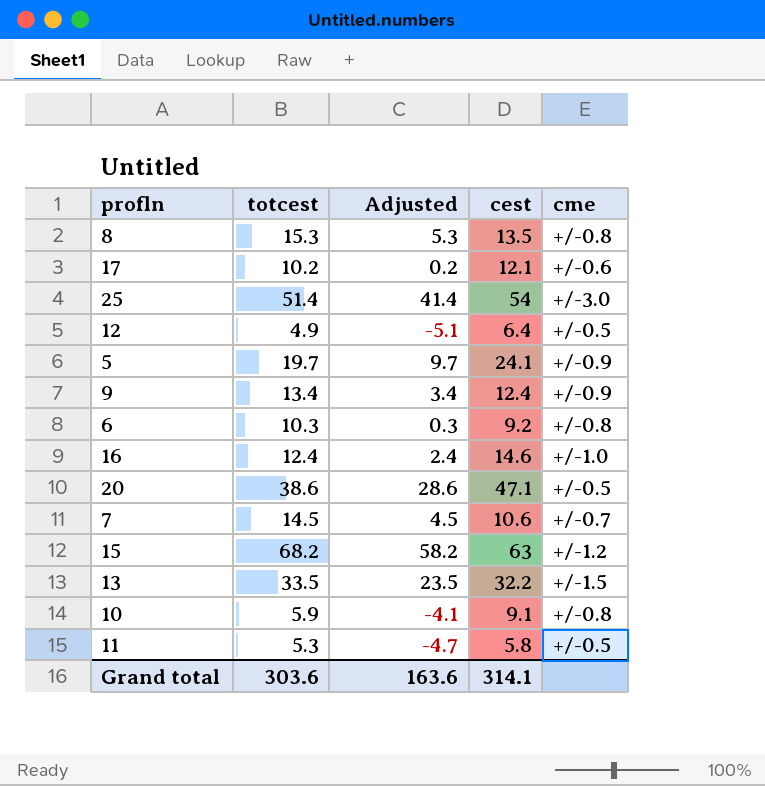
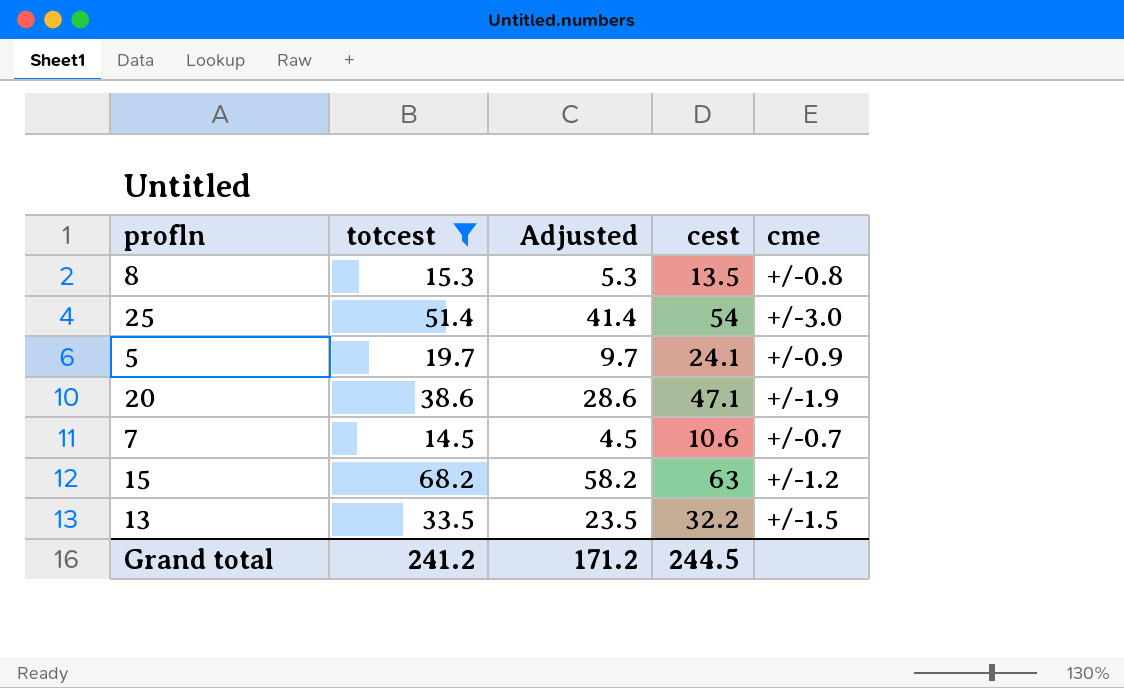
filter: none -> totcest >= 14.5
20 | cme: +/-0.5 -> +/-1.9
Grand total | totcest: 303.6 -> 241.2
Grand total | Adjusted: 163.6 -> 171.2
Grand total | cest: 314.1 -> 244.5

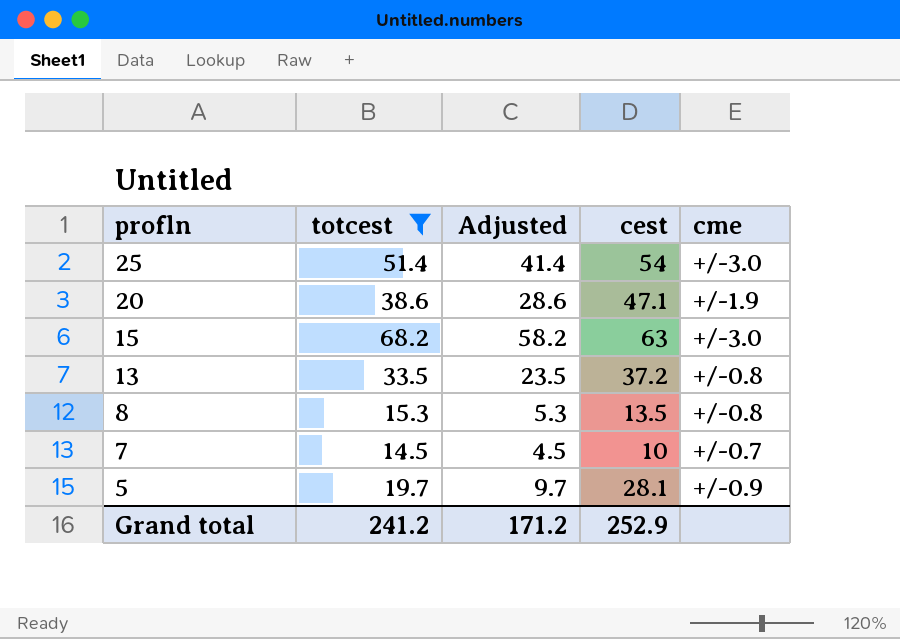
row order: none -> profln descending
15 | cme: +/-1.2 -> +/-3.0
13 | cest: 32.2 -> 37.2
13 | cme: +/-1.5 -> +/-0.8
7 | cest: 10.6 -> 10
5 | cest: 24.1 -> 28.1
Grand total | cest: 244.5 -> 252.9

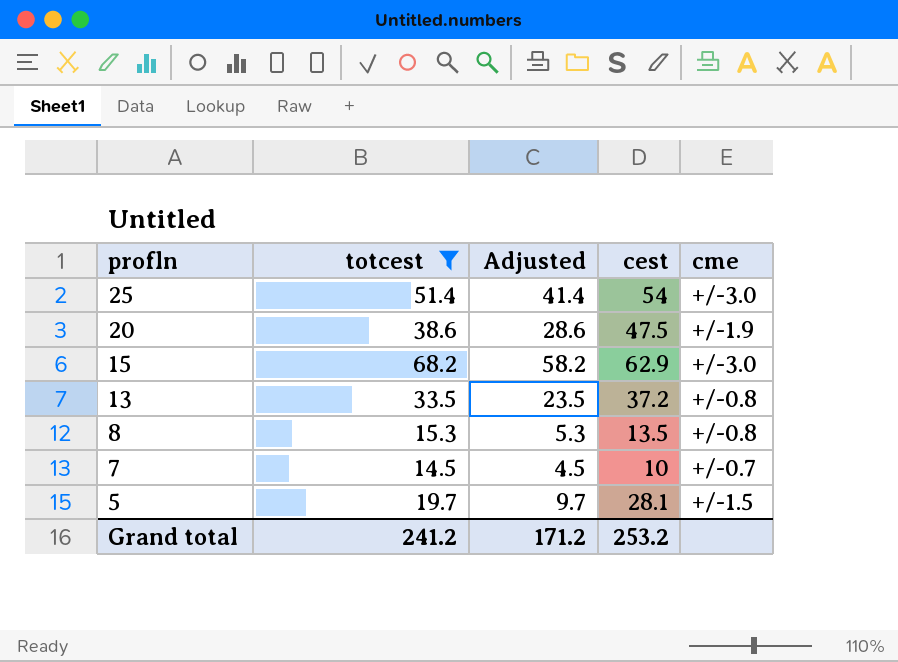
20 | cest: 47.1 -> 47.5
15 | cest: 63 -> 62.9
5 | cme: +/-0.9 -> +/-1.5
Grand total | cest: 252.9 -> 253.2

